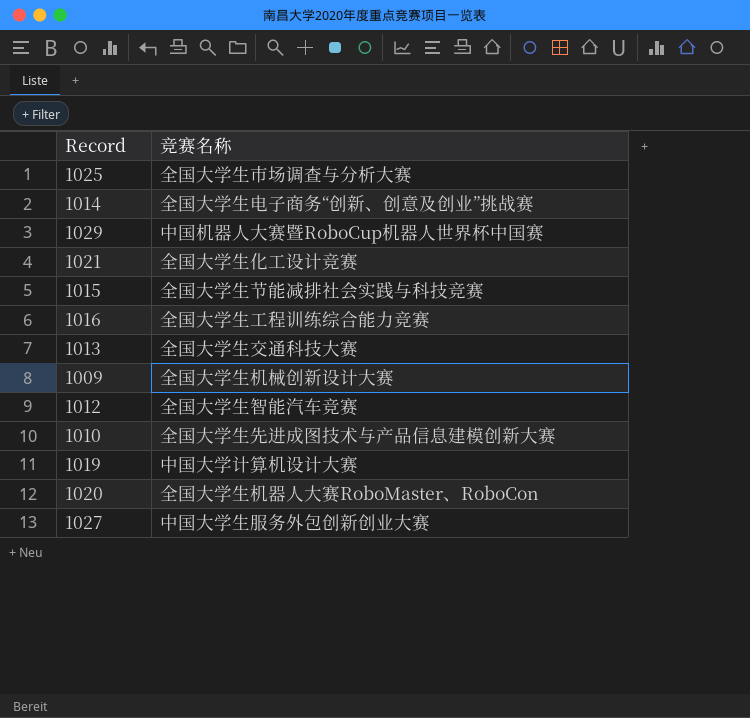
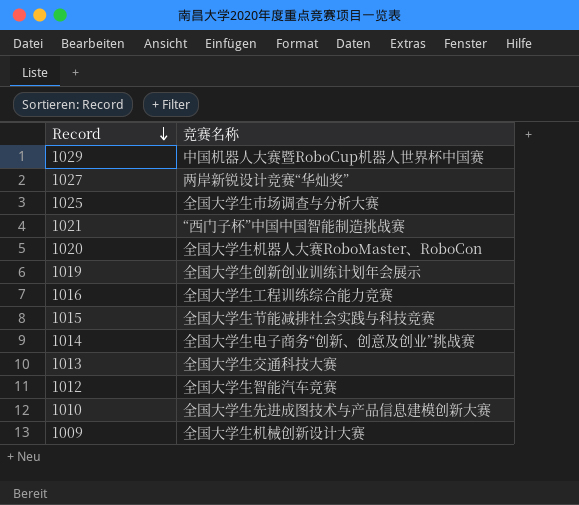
row order: none -> Record descending
1027 | 竞赛名称: 中国大学生服务外包创新创业大赛 -> 两岸新锐设计竞赛“华灿奖”
1021 | 竞赛名称: 全国大学生化工设计竞赛 -> “西门子杯”中国中国智能制造挑战赛
1019 | 竞赛名称: 中国大学计算机设计大赛 -> 全国大学生创新创业训练计划年会展示

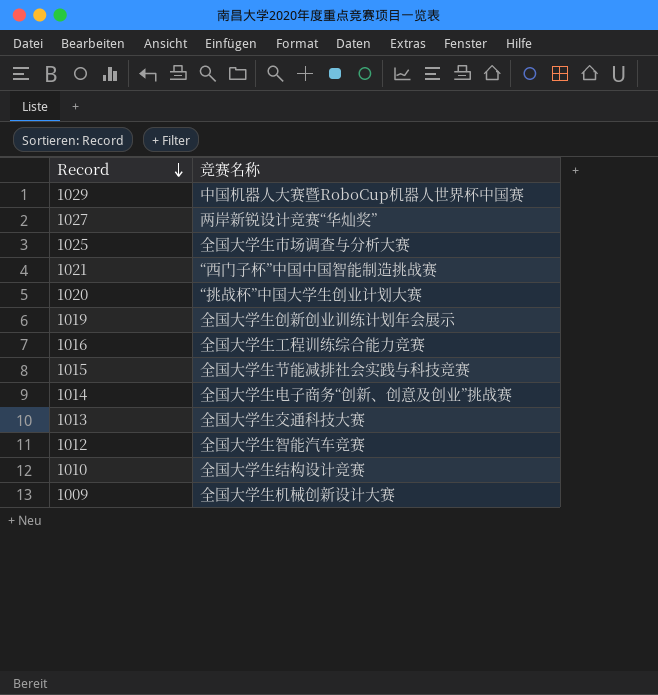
1020 | 竞赛名称: 全国大学生机器人大赛RoboMaster、RoboCon -> “挑战杯”中国大学生创业计划大赛
1010 | 竞赛名称: 全国大学生先进成图技术与产品信息建模创新大赛 -> 全国大学生结构设计竞赛

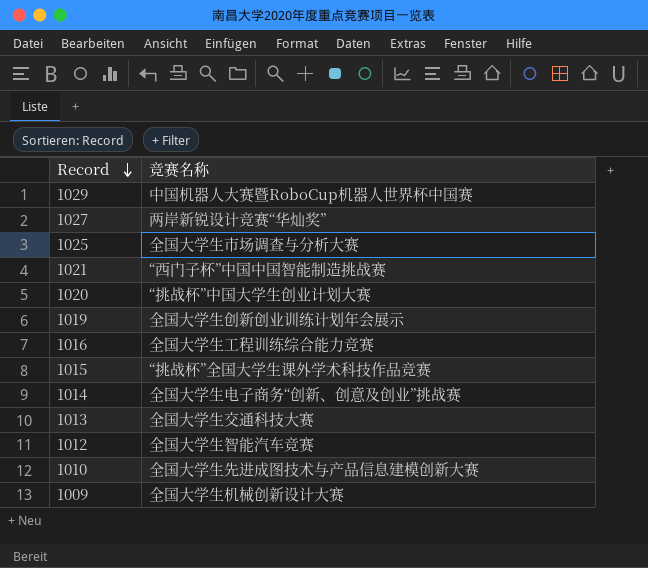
1015 | 竞赛名称: 全国大学生节能减排社会实践与科技竞赛 -> “挑战杯”全国大学生课外学术科技作品竞赛
1010 | 竞赛名称: 全国大学生结构设计竞赛 -> 全国大学生先进成图技术与产品信息建模创新大赛

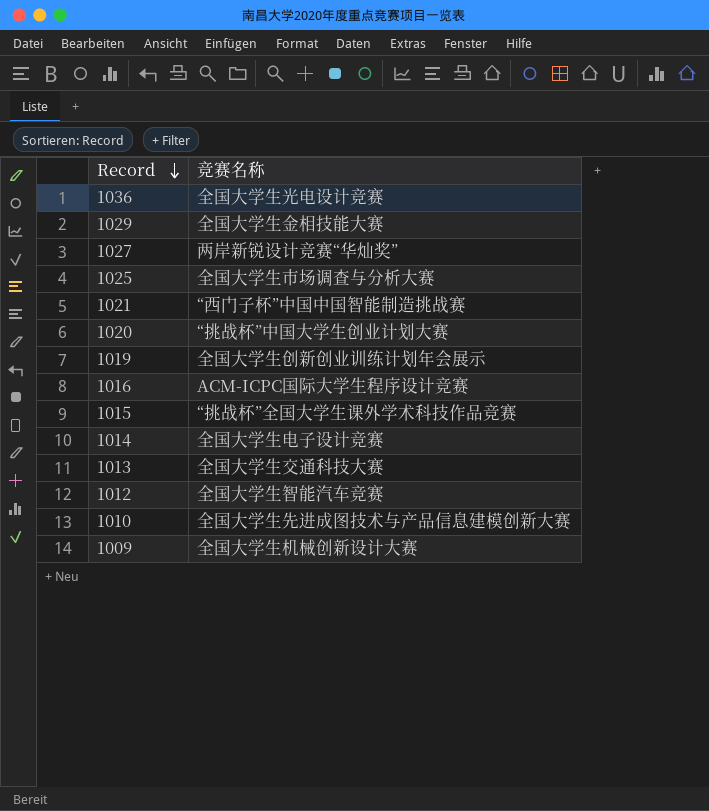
row 1036: none -> 全国大学生光电设计竞赛
1029 | 竞赛名称: 中国机器人大赛暨RoboCup机器人世界杯中国赛 -> 全国大学生金相技能大赛
1016 | 竞赛名称: 全国大学生工程训练综合能力竞赛 -> ACM-ICPC国际大学生程序设计竞赛
1014 | 竞赛名称: 全国大学生电子商务“创新、创意及创业”挑战赛 -> 全国大学生电子设计竞赛

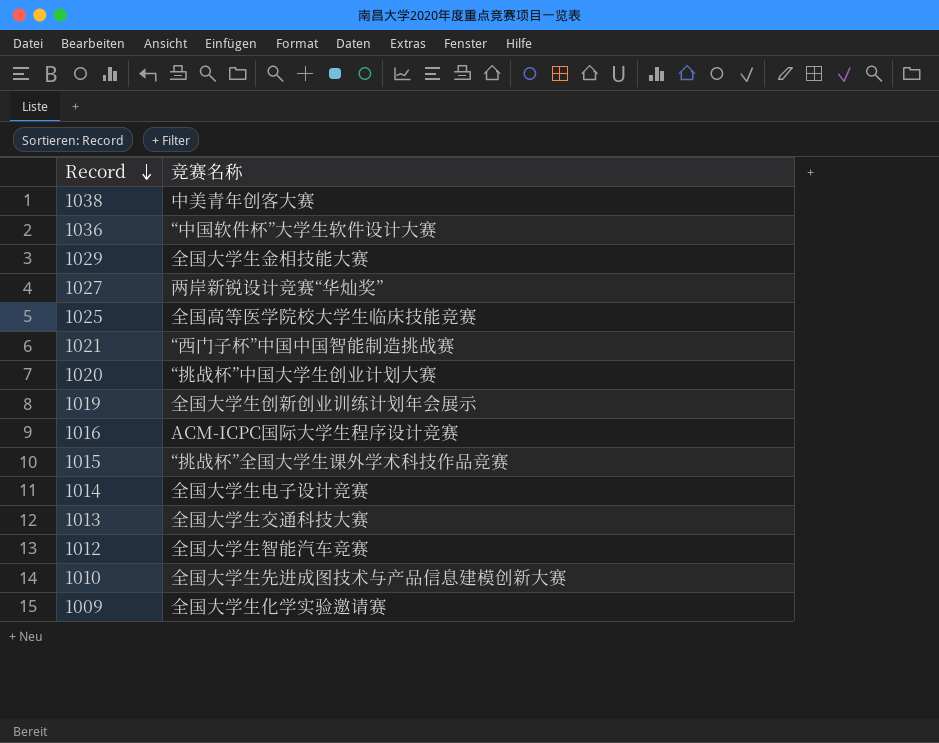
row 1038: none -> 中美青年创客大赛
1036 | 竞赛名称: 全国大学生光电设计竞赛 -> “中国软件杯”大学生软件设计大赛
1025 | 竞赛名称: 全国大学生市场调查与分析大赛 -> 全国高等医学院校大学生临床技能竞赛
1009 | 竞赛名称: 全国大学生机械创新设计大赛 -> 全国大学生化学实验邀请赛

